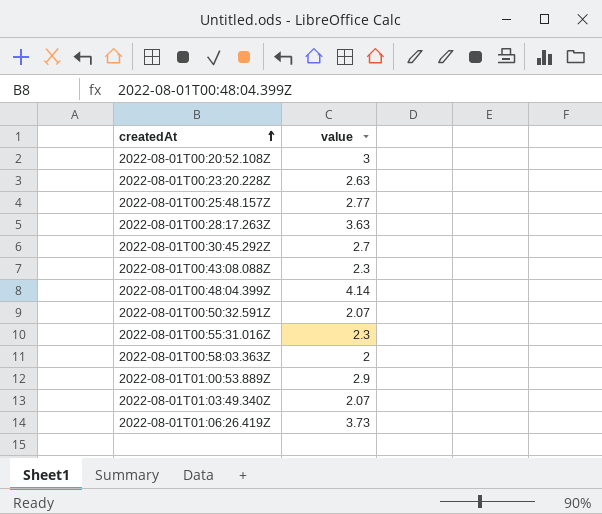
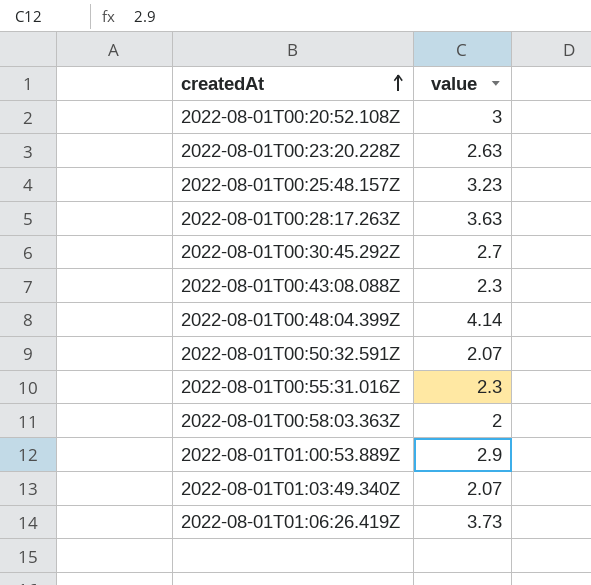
2022-08-01T00:25:48.157Z | value: 2.77 -> 3.23

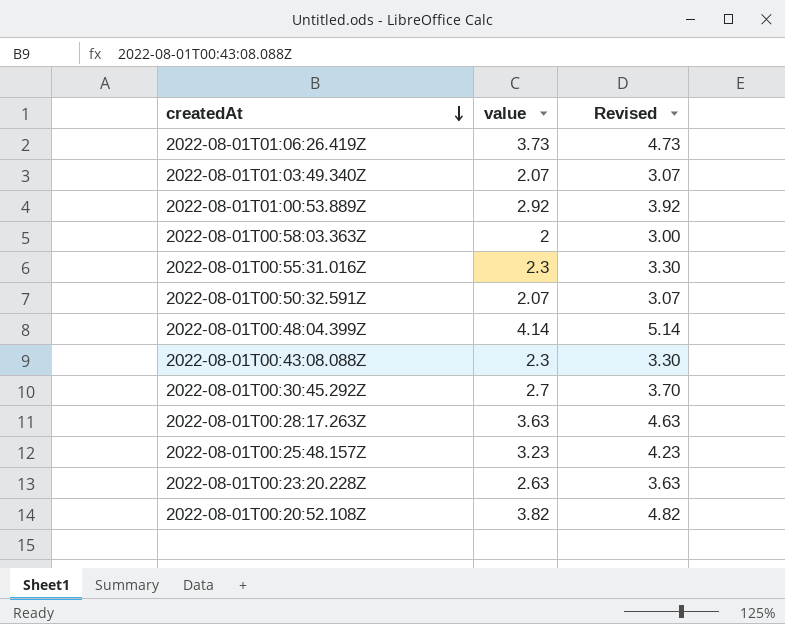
row order: createdAt ascending -> createdAt descending
column Revised | formula: none -> [value] + 1
2022-08-01T01:00:53.889Z | value: 2.9 -> 2.92
2022-08-01T00:20:52.108Z | value: 3 -> 3.82

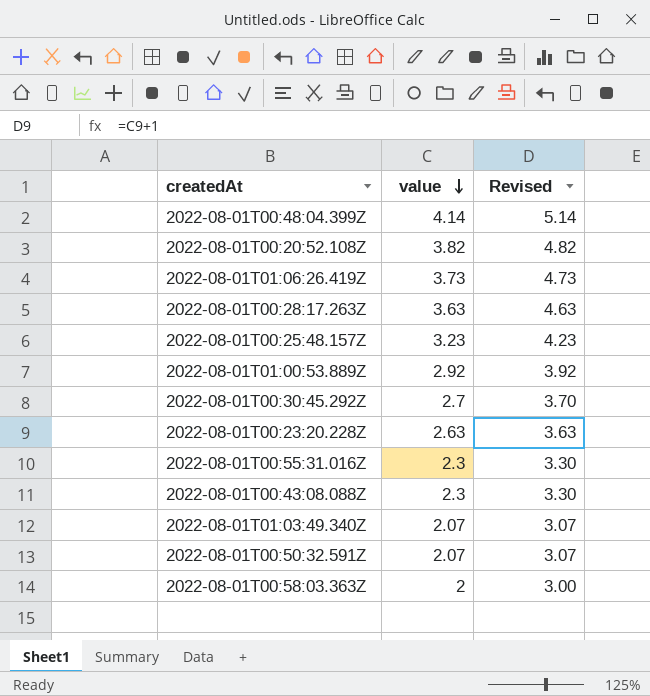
row order: createdAt descending -> value descending

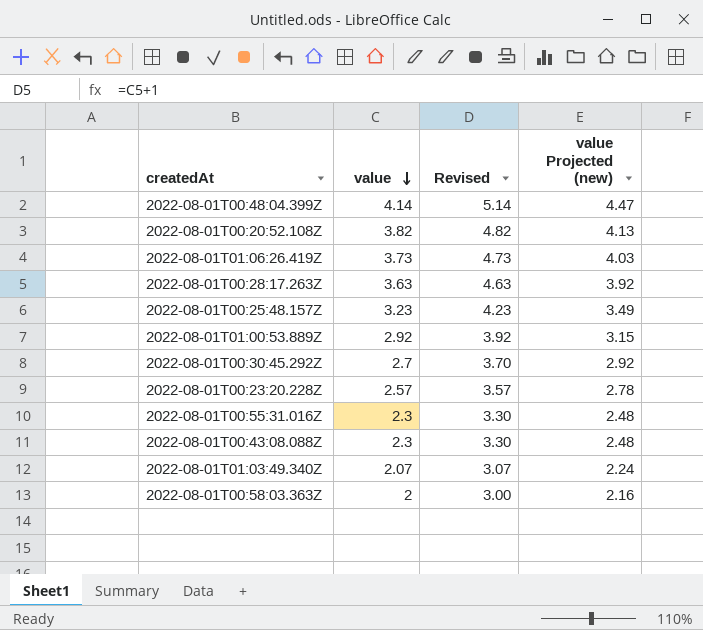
column value Projected (new) | formula: none -> [value] * 1.08
row 2022-08-01T00:50:32.591Z: 2.07 | 3.07 -> none
2022-08-01T00:23:20.228Z | value: 2.63 -> 2.57
2022-08-01T00:23:20.228Z | Revised: 3.63 -> 3.57

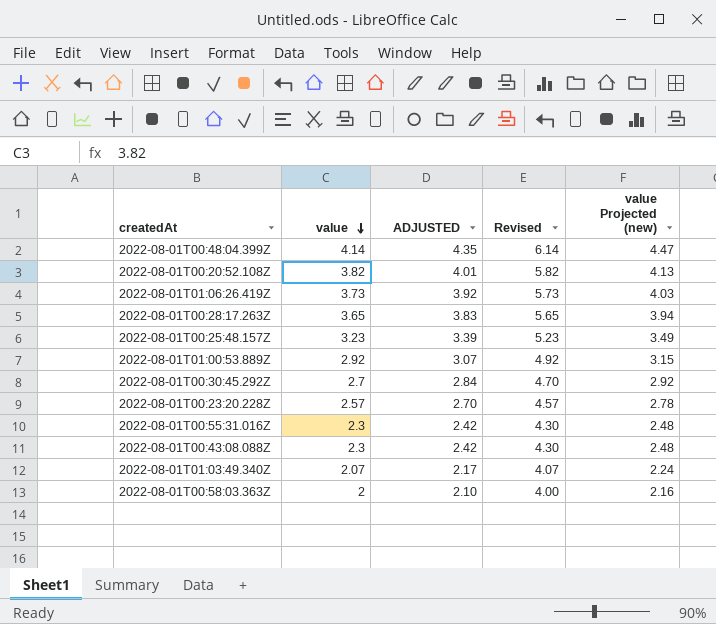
column ADJUSTED | formula: none -> [value] * 1.05
column Revised | formula: [value] + 1 -> [value] + 2
2022-08-01T00:28:17.263Z | value: 3.63 -> 3.65
2022-08-01T00:28:17.263Z | value Projected (new): 3.92 -> 3.94

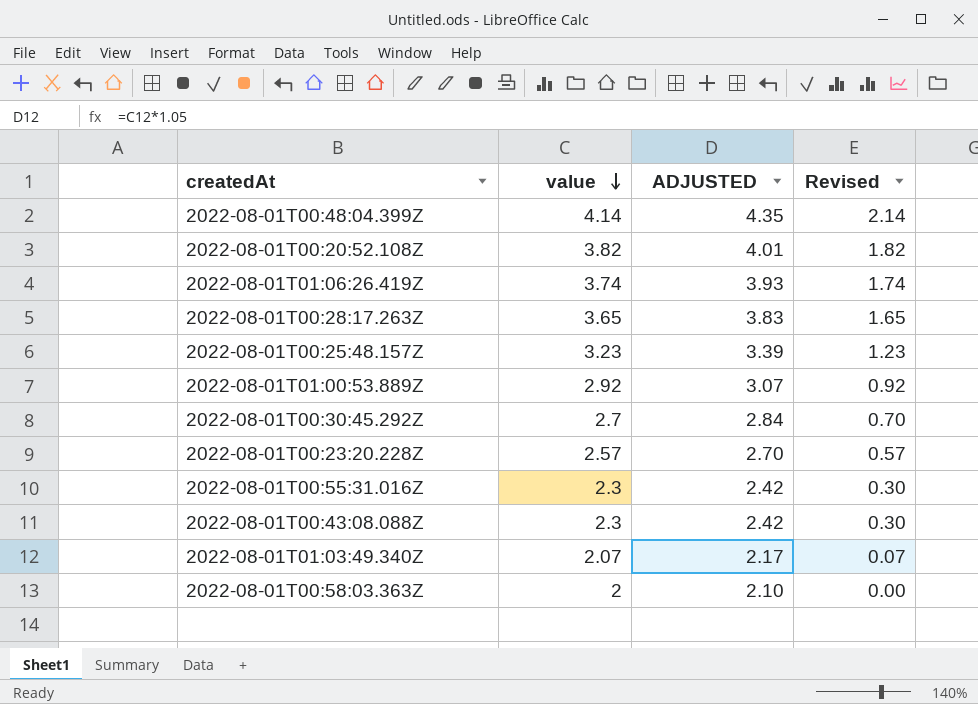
column value Projected (new) | formula: [value] * 1.08 -> none
column Revised | formula: [value] + 2 -> [value] - 2
2022-08-01T01:06:26.419Z | value: 3.73 -> 3.74
2022-08-01T01:06:26.419Z | ADJUSTED: 3.92 -> 3.93

